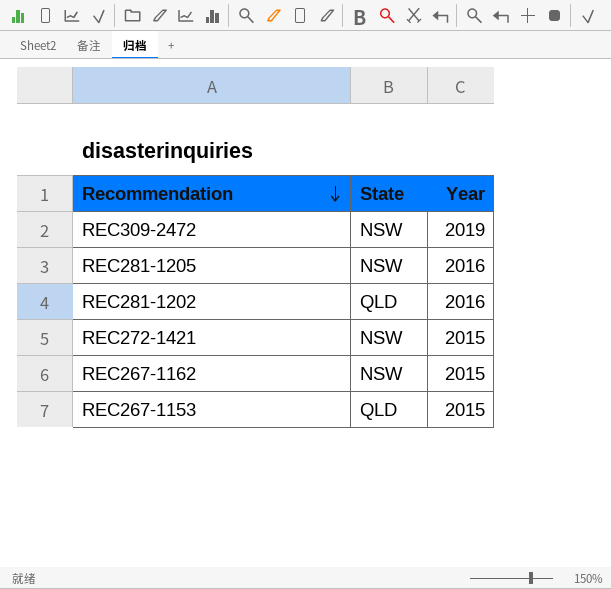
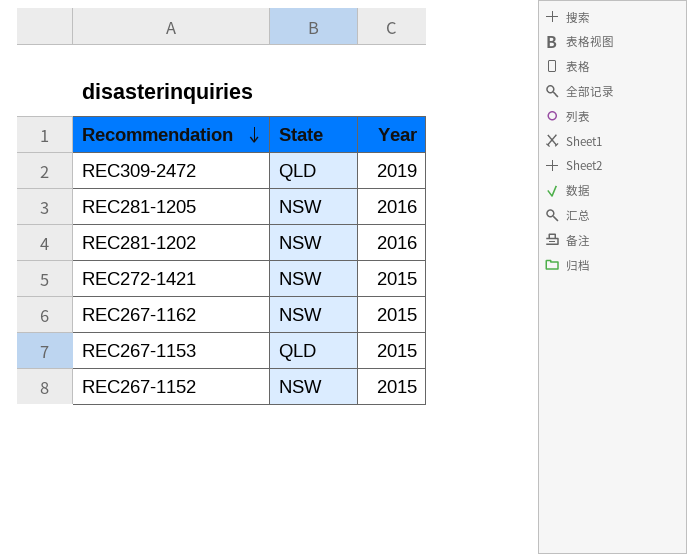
REC309-2472 | State: NSW -> QLD
REC281-1202 | State: QLD -> NSW
row REC267-1152: none -> NSW | 2015

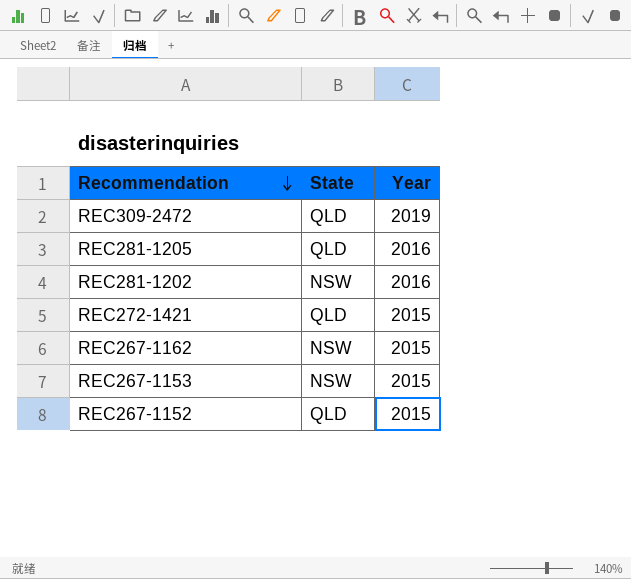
REC281-1205 | State: NSW -> QLD
REC272-1421 | State: NSW -> QLD
REC267-1153 | State: QLD -> NSW
REC267-1152 | State: NSW -> QLD

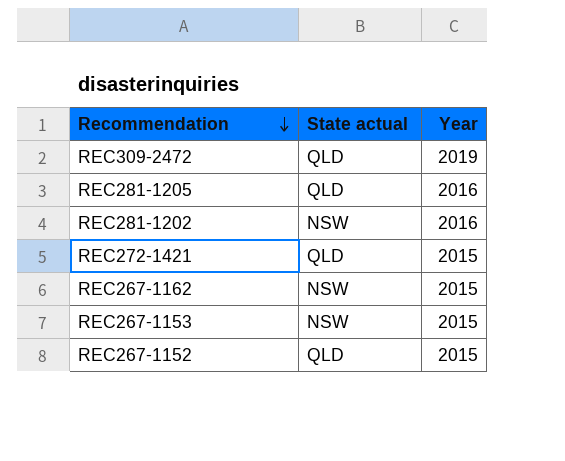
column name: State -> State actual

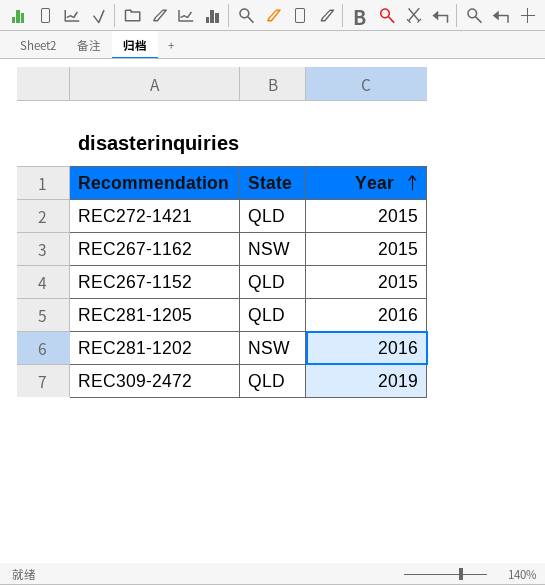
row order: Recommendation descending -> Year ascending
column name: State actual -> State
row REC267-1153: NSW | 2015 -> none

